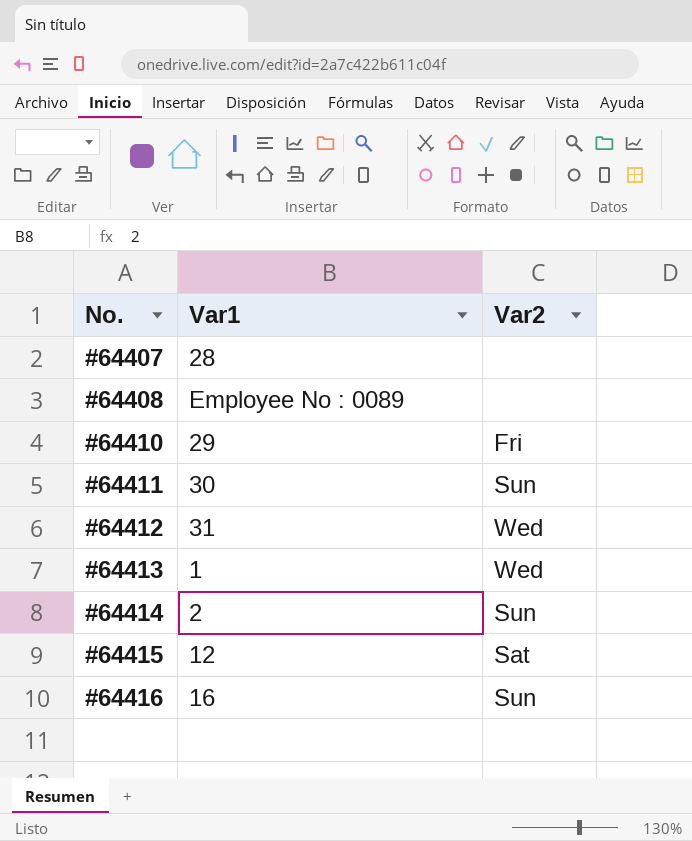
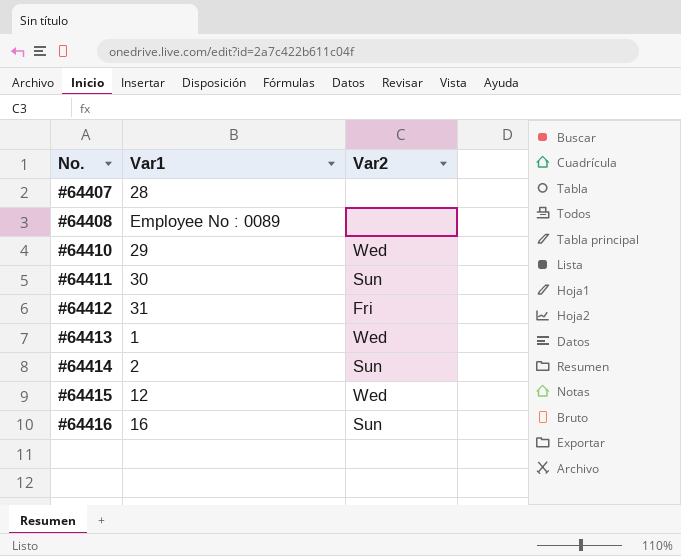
#64410 | Var2: Fri -> Wed
#64412 | Var2: Wed -> Fri
#64415 | Var2: Sat -> Wed

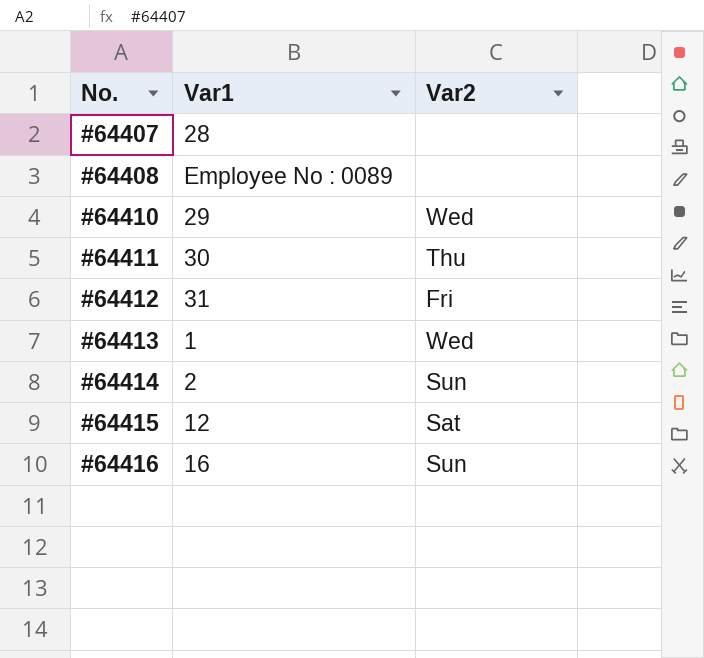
#64411 | Var2: Sun -> Thu
#64415 | Var2: Wed -> Sat

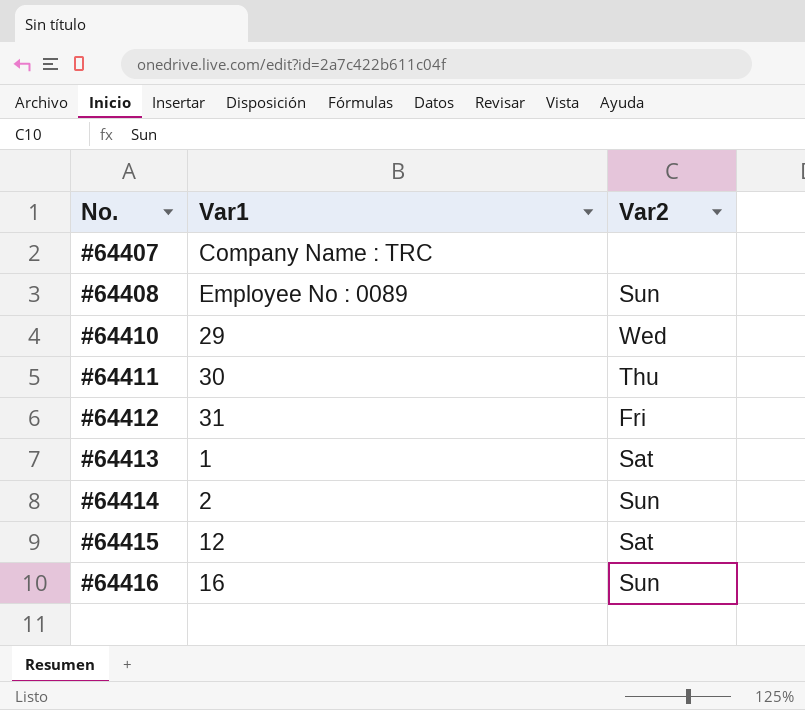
#64407 | Var1: 28 -> Company Name : TRC
#64408 | Var2: none -> Sun
#64413 | Var2: Wed -> Sat

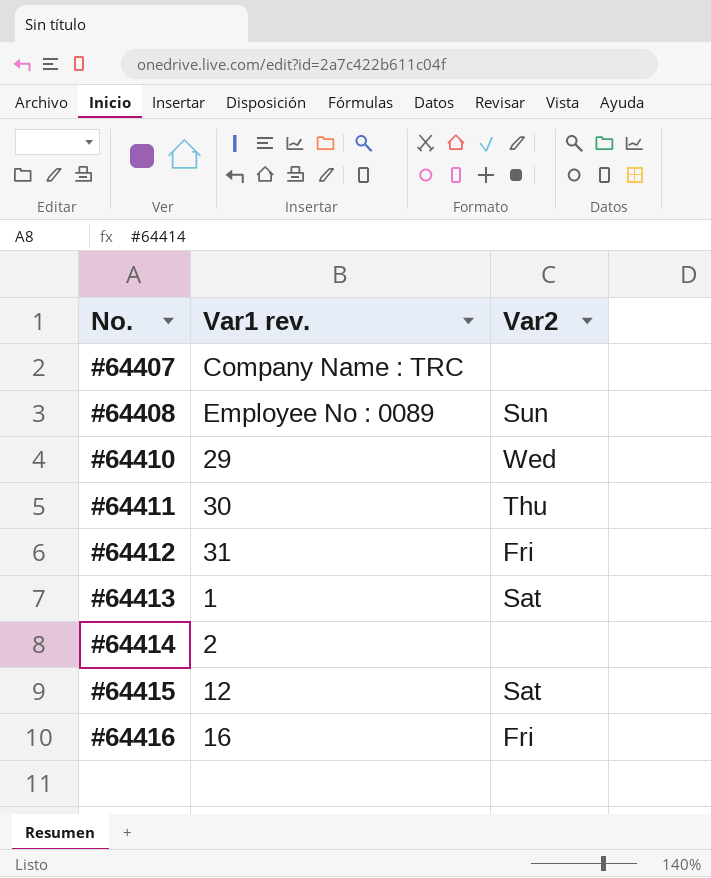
column name: Var1 -> Var1 rev.
#64414 | Var2: Sun -> none
#64416 | Var2: Sun -> Fri

